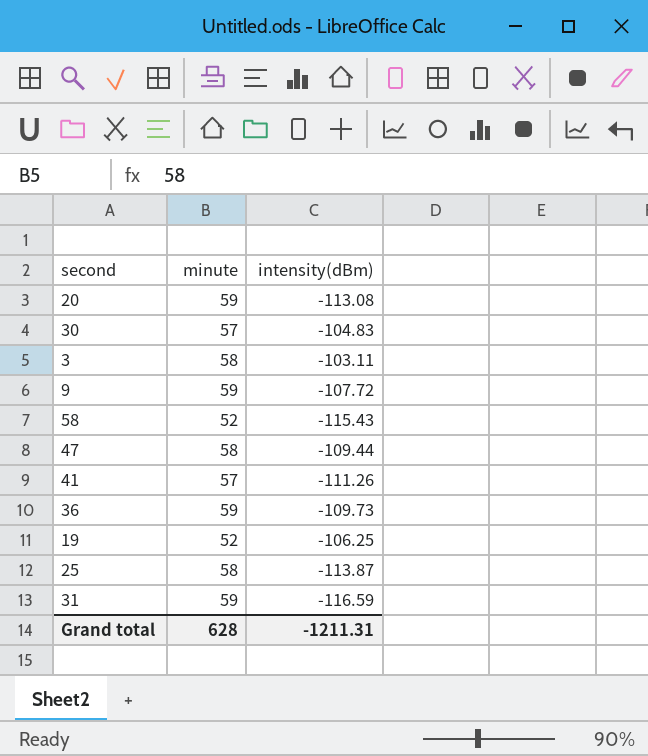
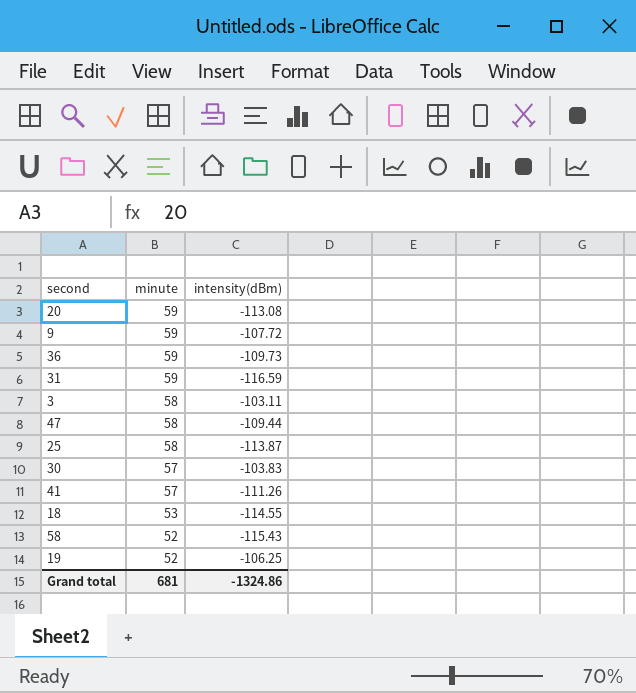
row order: none -> minute descending
30 | intensity(dBm): -104.83 -> -103.83
row 18: none -> 53 | -114.55
Grand total | minute: 628 -> 681
Grand total | intensity(dBm): -1211.31 -> -1324.86

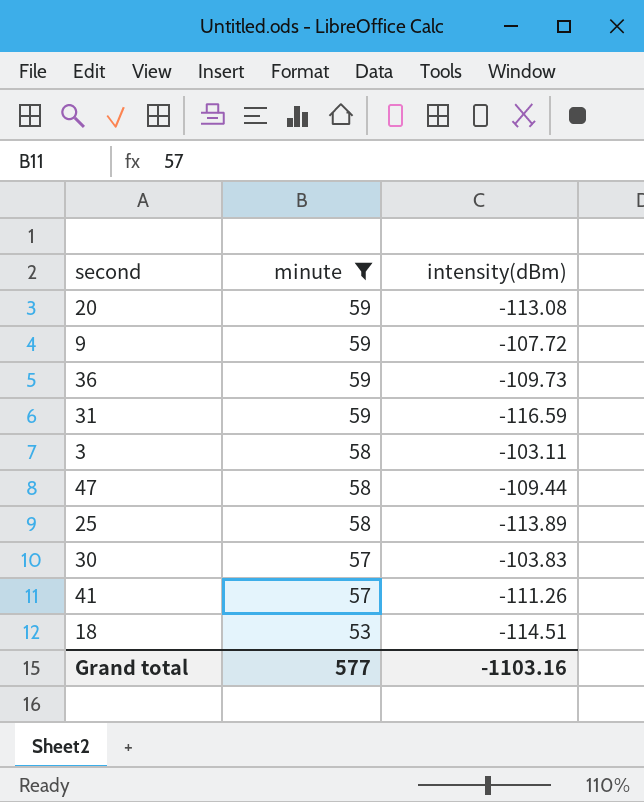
filter: none -> minute != 52
25 | intensity(dBm): -113.87 -> -113.89
18 | intensity(dBm): -114.55 -> -114.51
Grand total | minute: 681 -> 577
Grand total | intensity(dBm): -1324.86 -> -1103.16

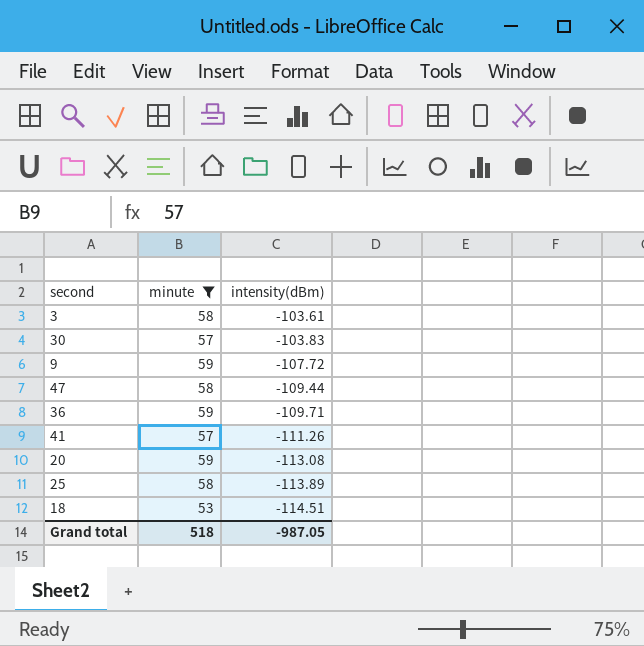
row order: minute descending -> intensity(dBm) descending
row 31: 59 | -116.59 -> none
3 | intensity(dBm): -103.11 -> -103.61
36 | intensity(dBm): -109.73 -> -109.71
Grand total | minute: 577 -> 518
Grand total | intensity(dBm): -1103.16 -> -987.05

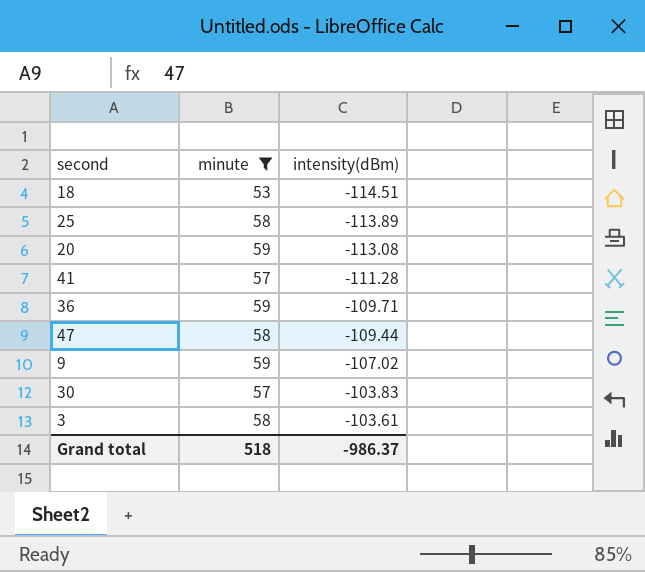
row order: intensity(dBm) descending -> intensity(dBm) ascending
41 | intensity(dBm): -111.26 -> -111.28
9 | intensity(dBm): -107.72 -> -107.02
Grand total | intensity(dBm): -987.05 -> -986.37

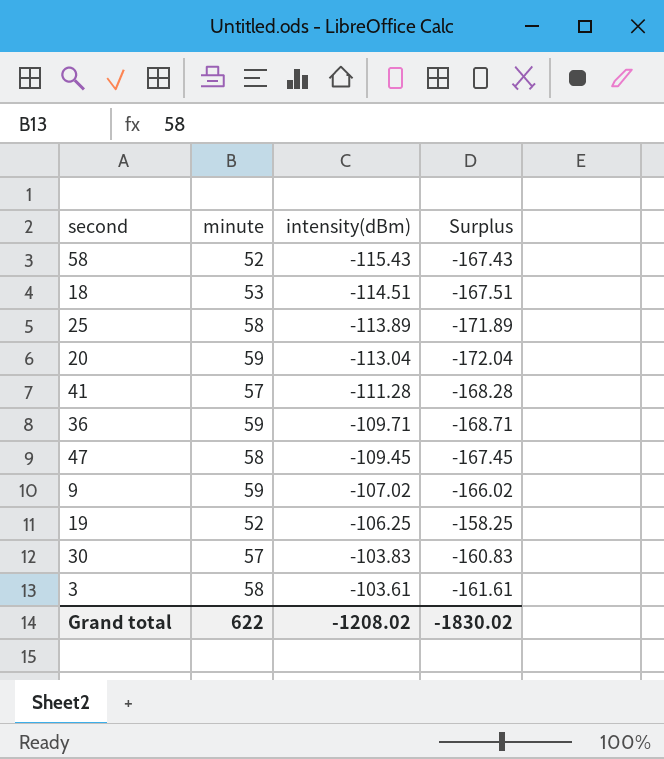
filter: minute != 52 -> none
column Surplus | formula: none -> [intensity(dBm)] - [minute]
20 | intensity(dBm): -113.08 -> -113.04
47 | intensity(dBm): -109.44 -> -109.45
Grand total | minute: 518 -> 622
Grand total | intensity(dBm): -986.37 -> -1208.02

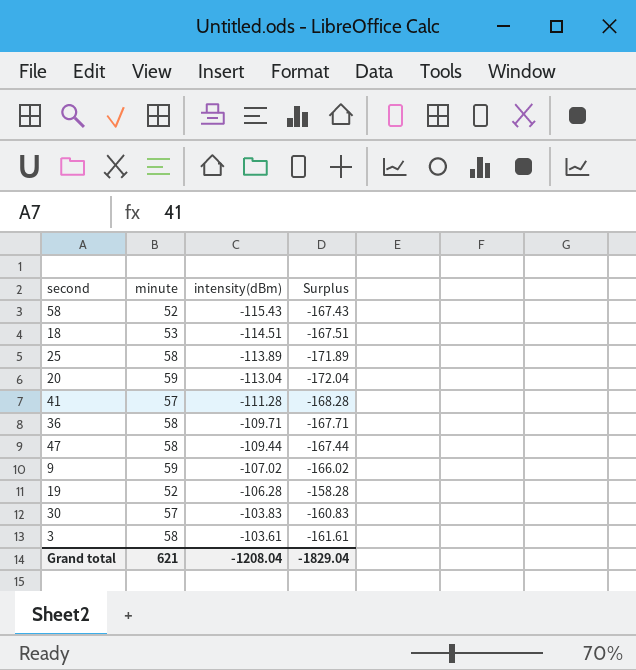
36 | minute: 59 -> 58
36 | Surplus: -168.71 -> -167.71
47 | intensity(dBm): -109.45 -> -109.44
47 | Surplus: -167.45 -> -167.44
19 | intensity(dBm): -106.25 -> -106.28
19 | Surplus: -158.25 -> -158.28
Grand total | minute: 622 -> 621
Grand total | intensity(dBm): -1208.02 -> -1208.04
Grand total | Surplus: -1830.02 -> -1829.04

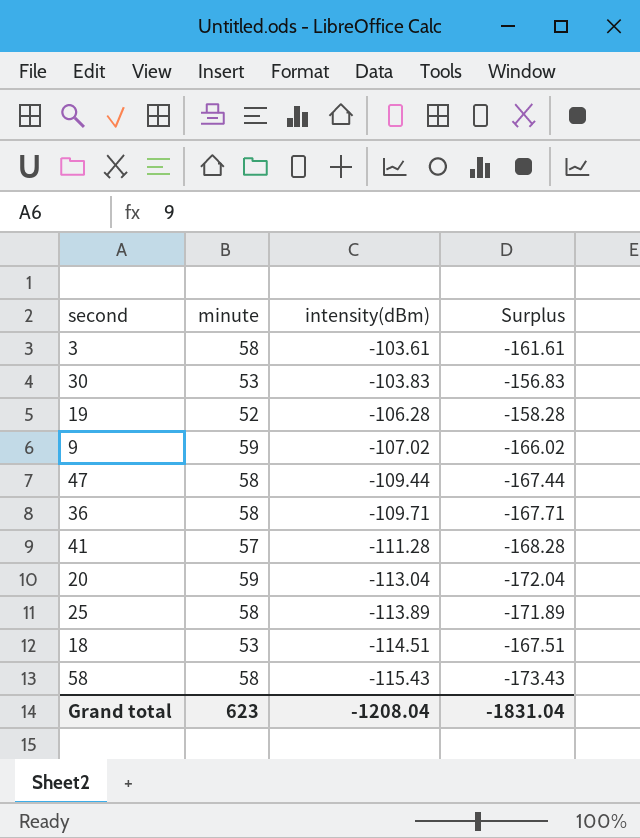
row order: intensity(dBm) ascending -> intensity(dBm) descending
30 | minute: 57 -> 53
30 | Surplus: -160.83 -> -156.83
58 | minute: 52 -> 58
58 | Surplus: -167.43 -> -173.43
Grand total | minute: 621 -> 623
Grand total | Surplus: -1829.04 -> -1831.04

